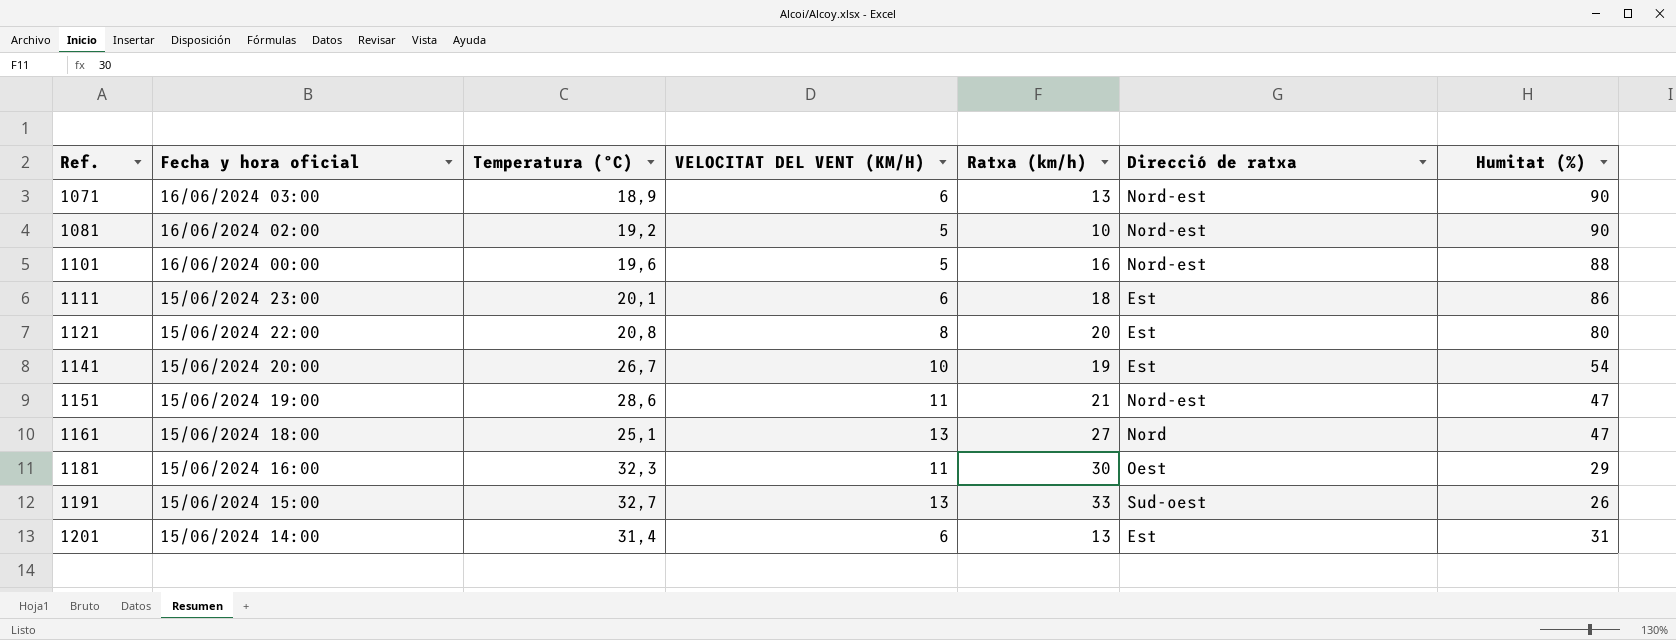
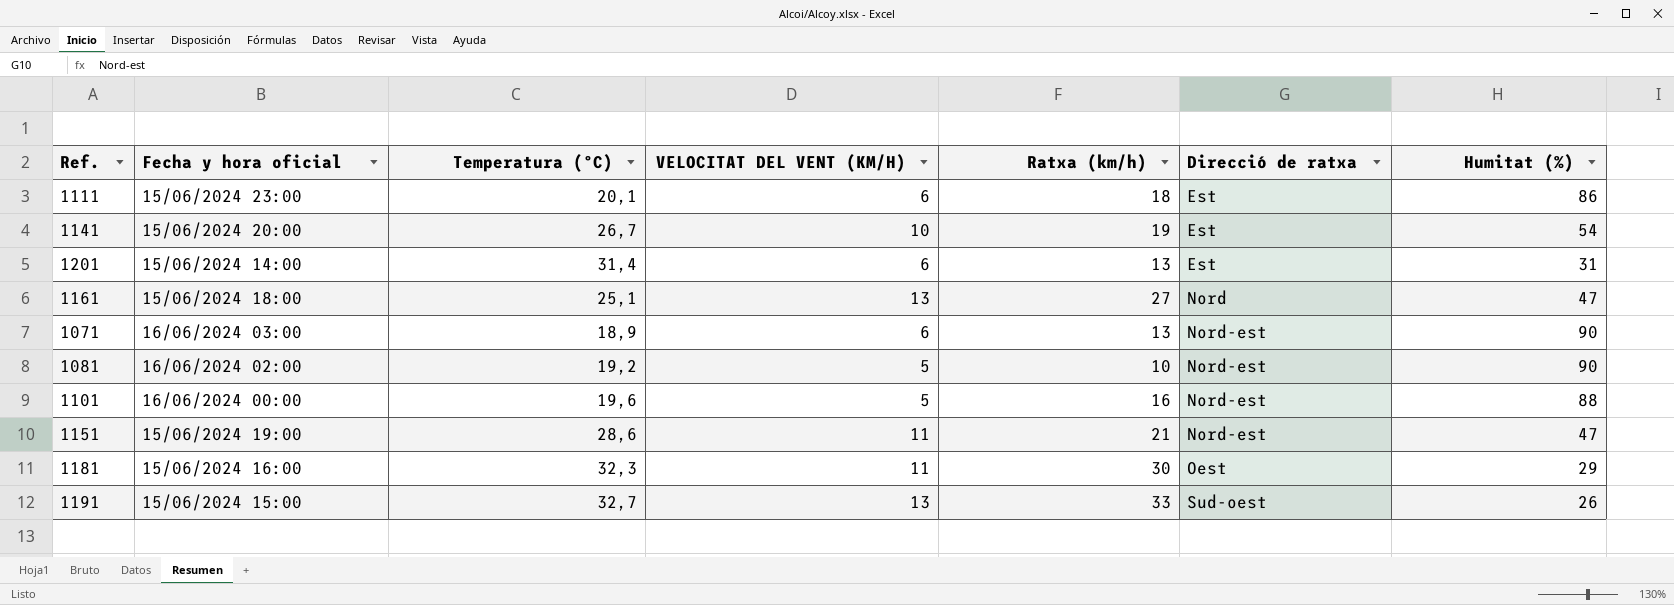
row order: Ref. ascending -> Direcció de ratxa ascending
row 1121: 15/06/2024 22:00 | 20,8 | 8 | 20 | Est | 80 -> none

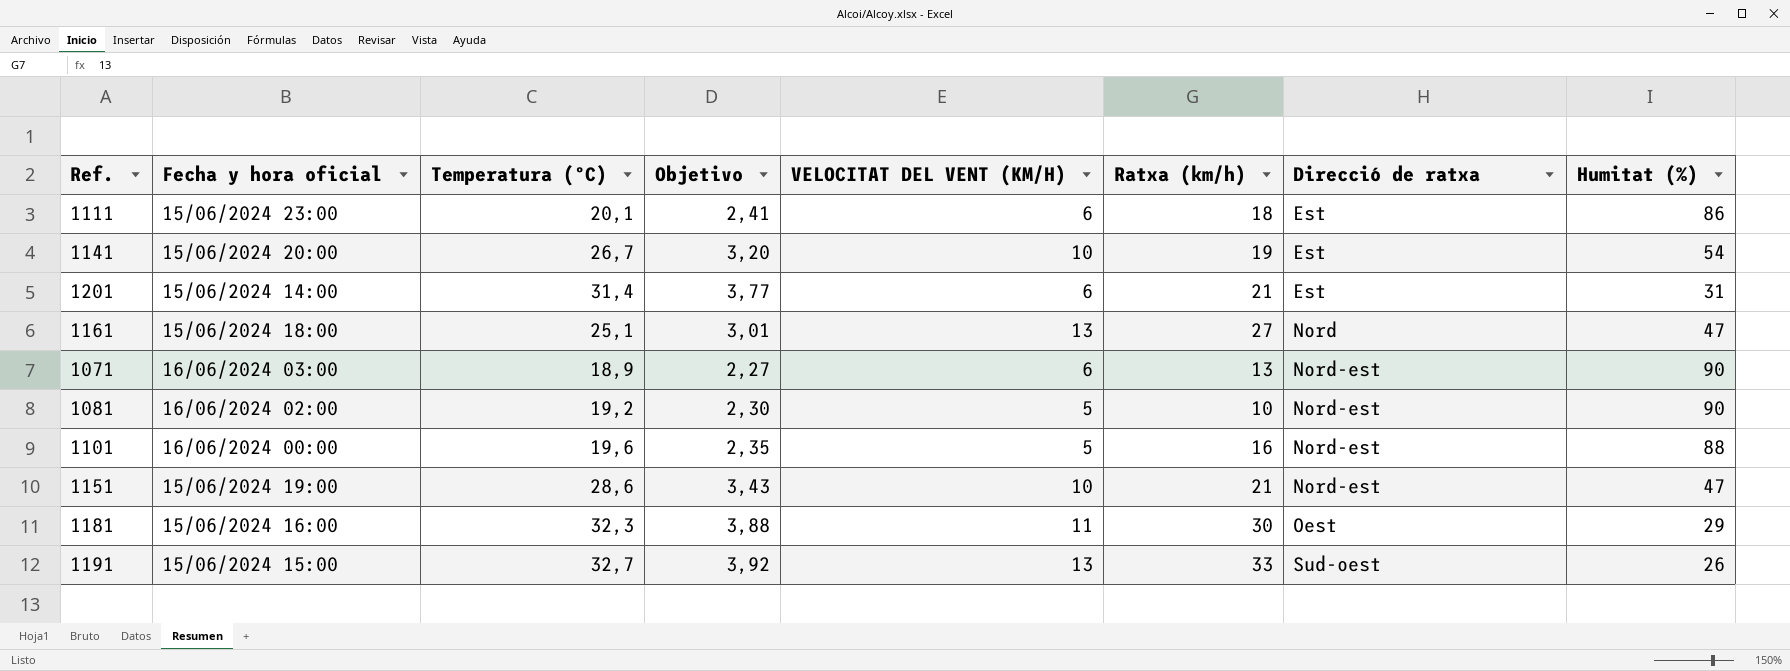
column Objetivo | formula: none -> [Temperatura (ºC)] * 0,12
1201 | Ratxa (km/h): 13 -> 21
1151 | VELOCITAT DEL VENT (KM/H): 11 -> 10

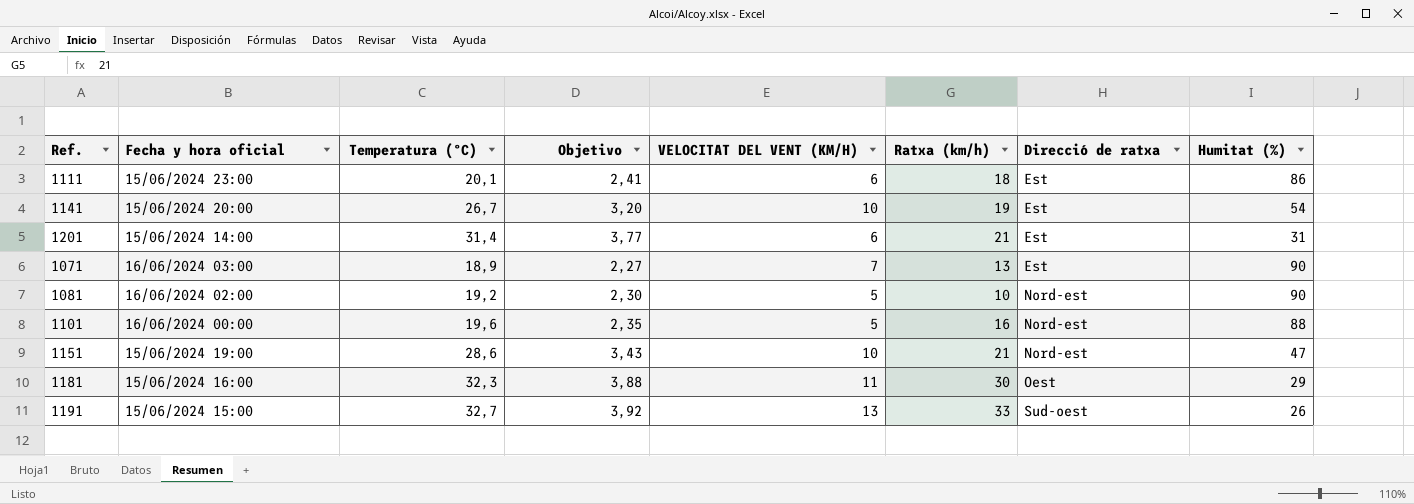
row 1161: 15/06/2024 18:00 | 25,1 | 3,01 | 13 | 27 | Nord | 47 -> none
1071 | VELOCITAT DEL VENT (KM/H): 6 -> 7
1071 | Direcció de ratxa: Nord-est -> Est

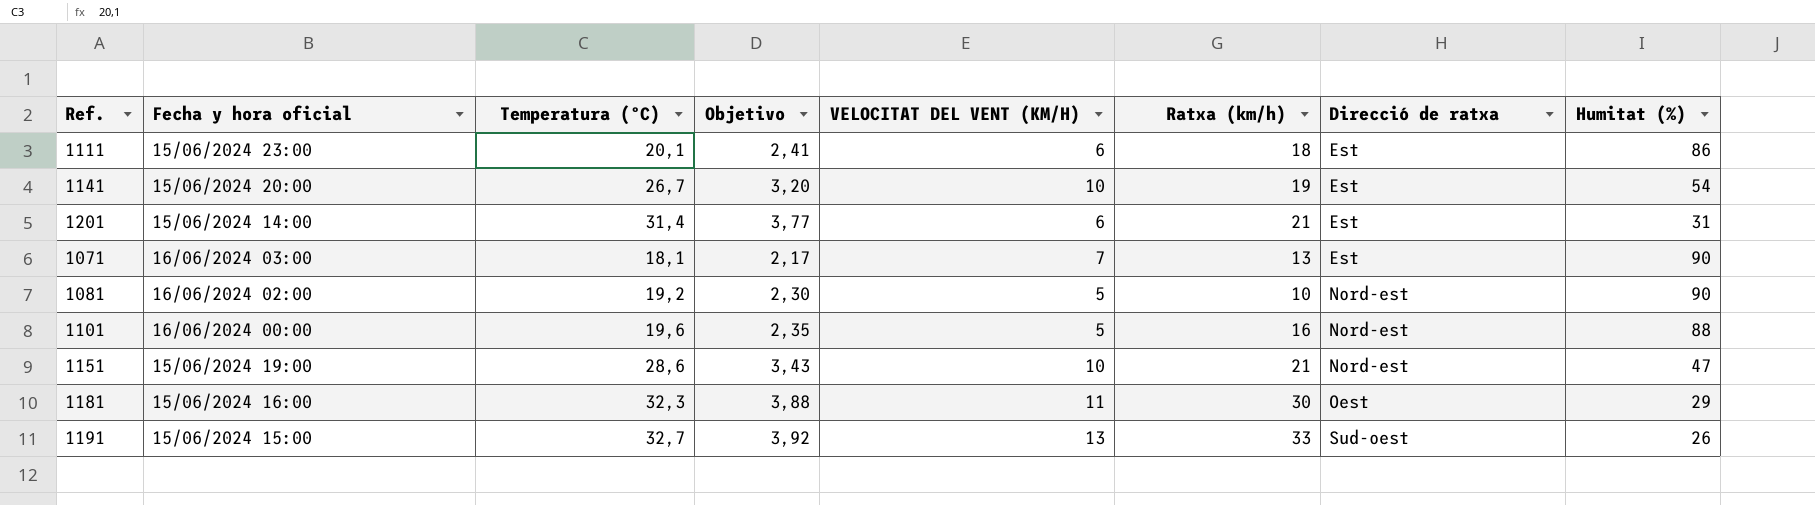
1071 | Temperatura (ºC): 18,9 -> 18,1
1071 | Objetivo: 2,27 -> 2,17

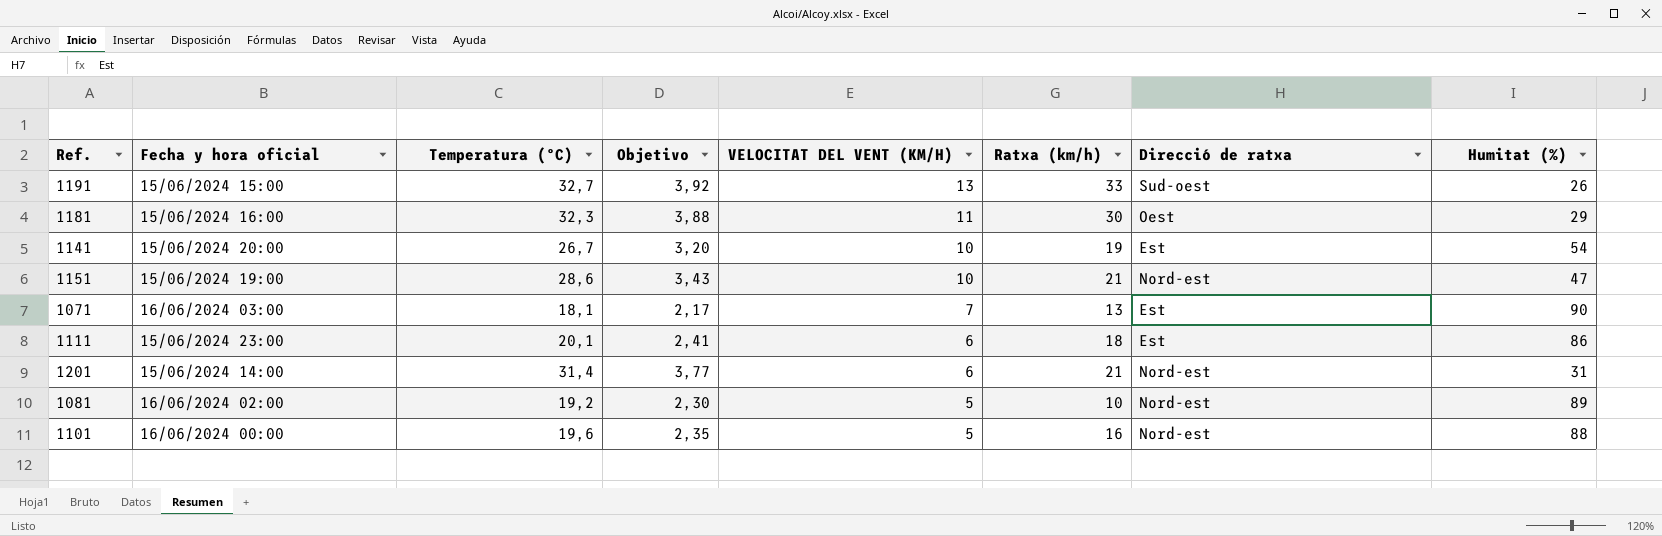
row order: Direcció de ratxa ascending -> VELOCITAT DEL VENT (KM/H) descending
1201 | Direcció de ratxa: Est -> Nord-est
1081 | Humitat (%): 90 -> 89

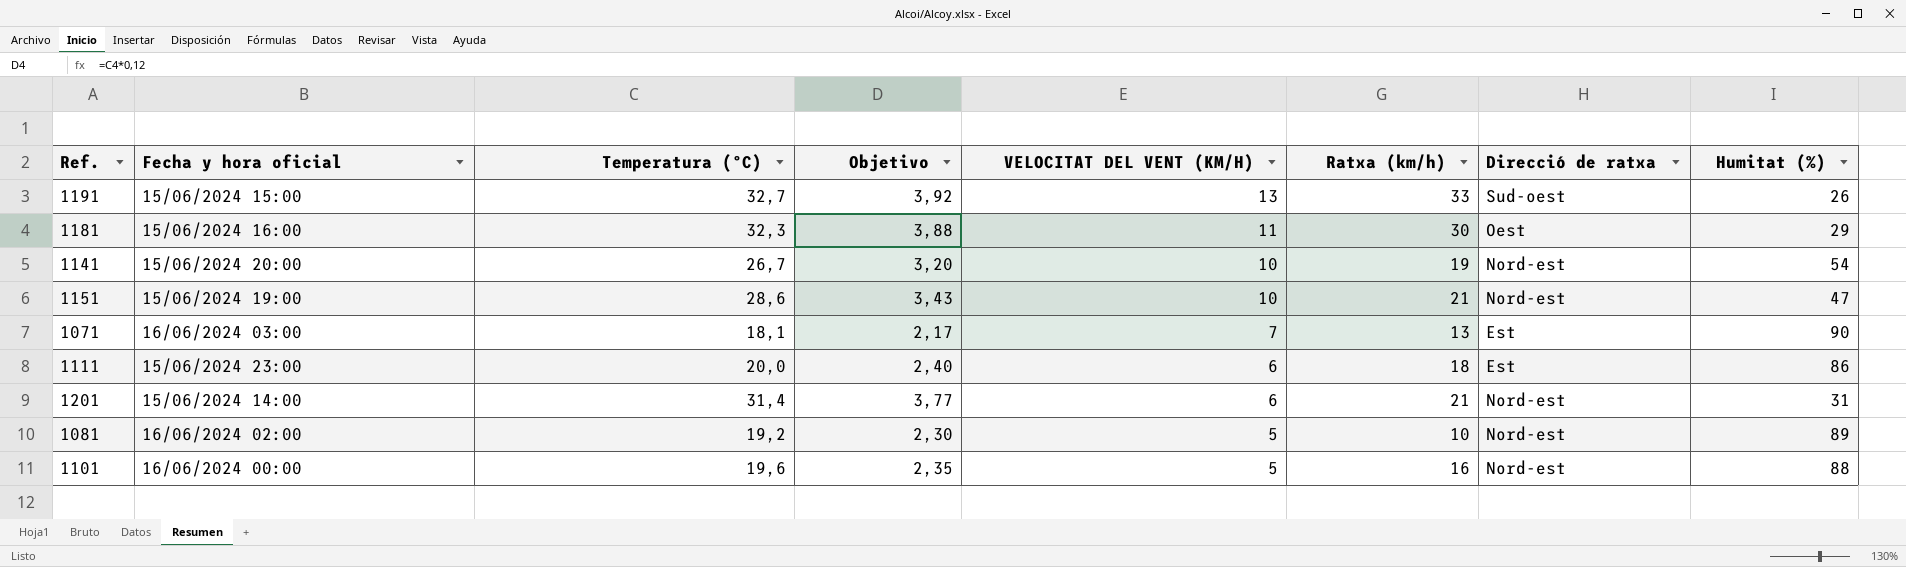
1141 | Direcció de ratxa: Est -> Nord-est
1111 | Temperatura (ºC): 20,1 -> 20,0
1111 | Objetivo: 2,41 -> 2,40

